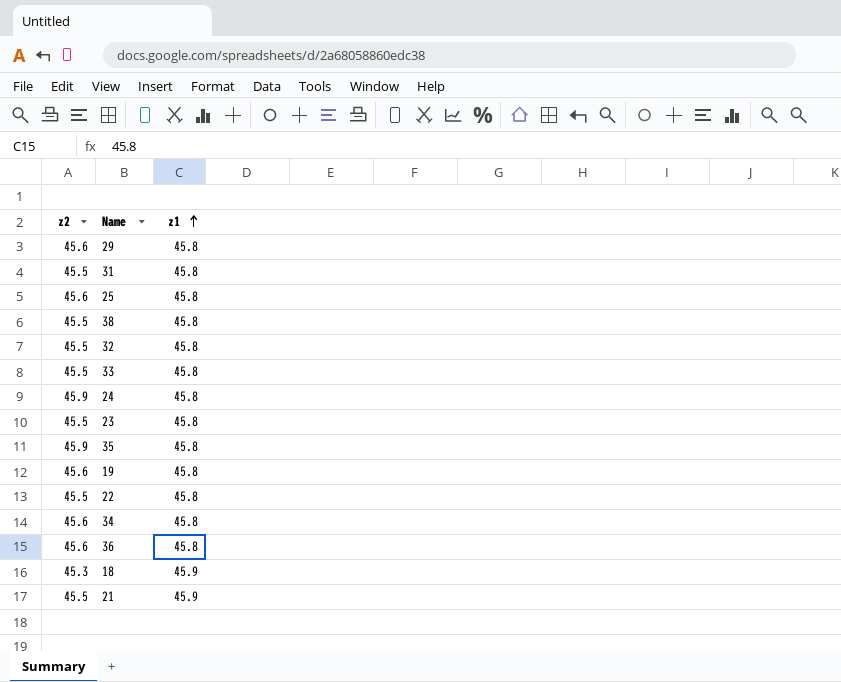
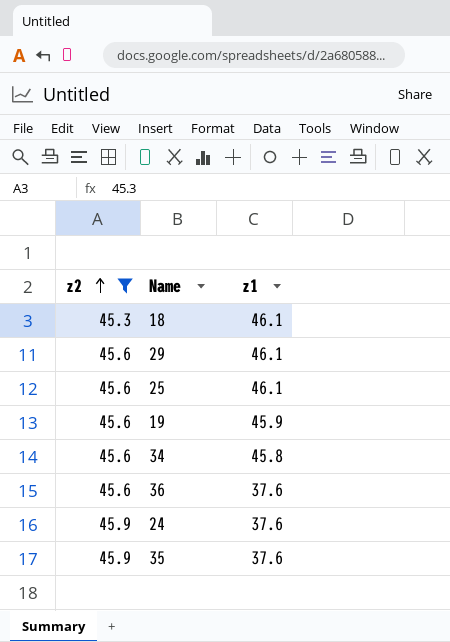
filter: none -> z2 != 45.5
row order: z1 ascending -> z2 ascending
18 | z1: 45.9 -> 46.1
29 | z1: 45.8 -> 46.1
25 | z1: 45.8 -> 46.1
19 | z1: 45.8 -> 45.9
36 | z1: 45.8 -> 37.6
24 | z1: 45.8 -> 37.6
35 | z1: 45.8 -> 37.6

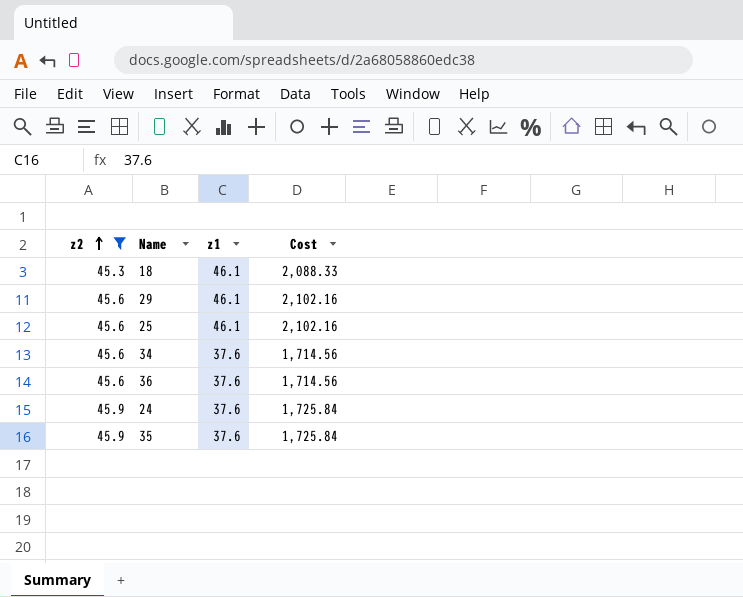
column Cost | formula: none -> [z2] * [z1]
row 19: 45.6 | 45.9 -> none
34 | z1: 45.8 -> 37.6

